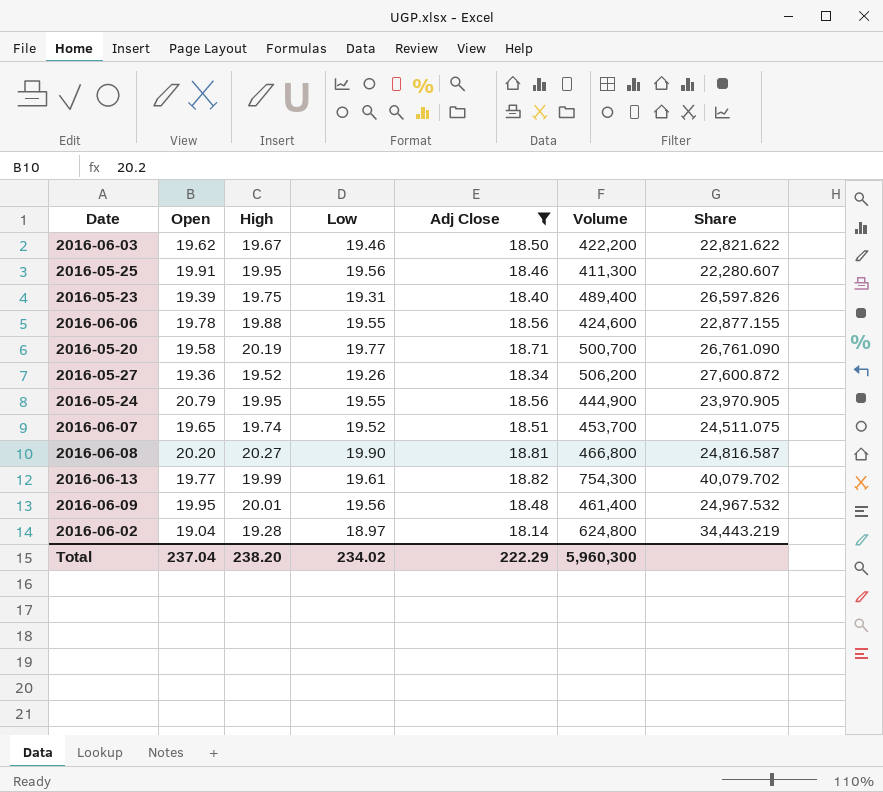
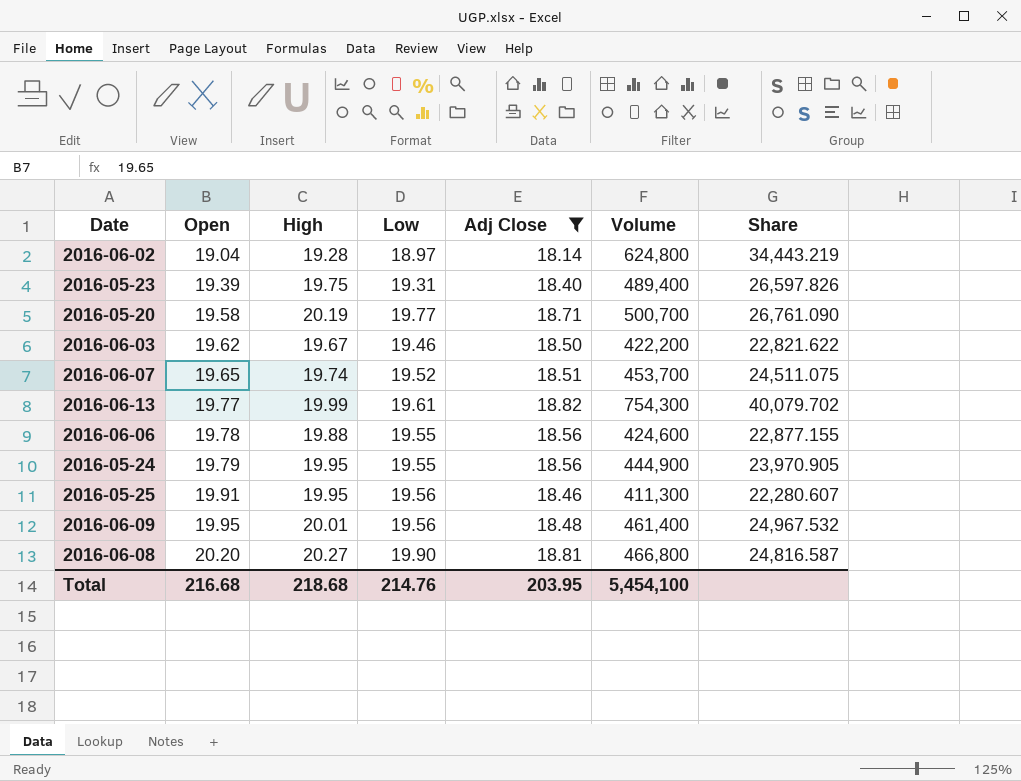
row order: none -> Open ascending
row 2016-05-27: 19.36 | 19.52 | 19.26 | 18.34 | 506,200 | 27,600.872 -> none
2016-05-24 | Open: 20.79 -> 19.79
Total | Open: 237.04 -> 216.68
Total | High: 238.20 -> 218.68
Total | Low: 234.02 -> 214.76
Total | Adj Close: 222.29 -> 203.95
Total | Volume: 5,960,300 -> 5,454,100

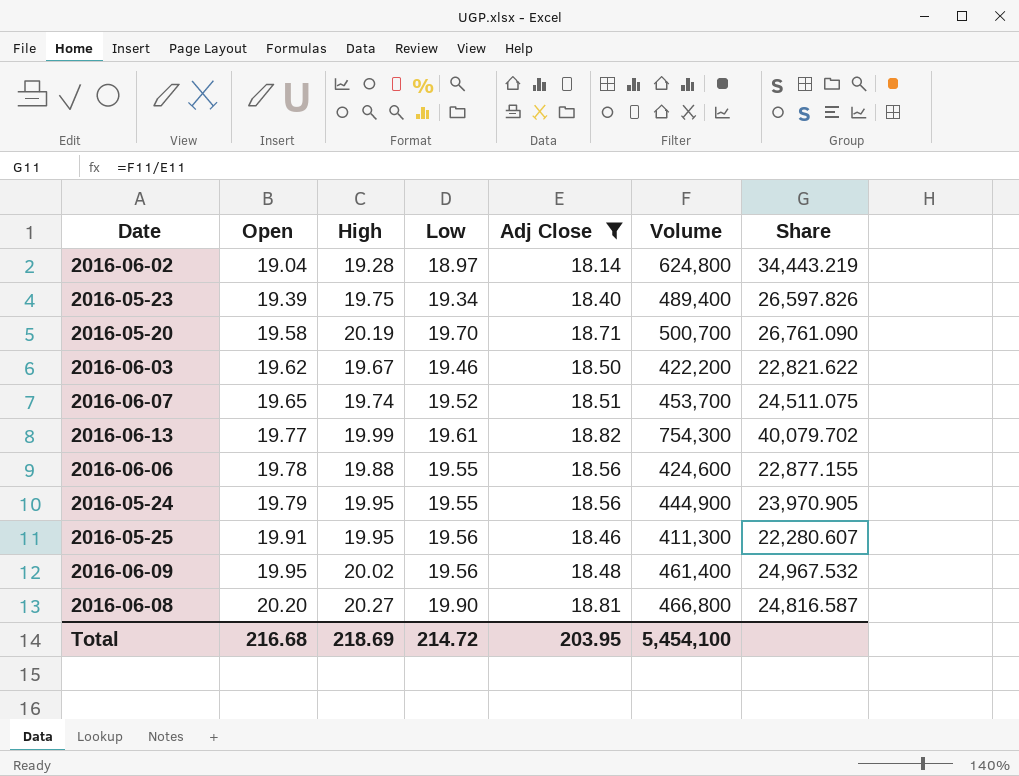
2016-05-23 | Low: 19.31 -> 19.34
2016-05-20 | Low: 19.77 -> 19.70
2016-06-09 | High: 20.01 -> 20.02
Total | High: 218.68 -> 218.69
Total | Low: 214.76 -> 214.72

